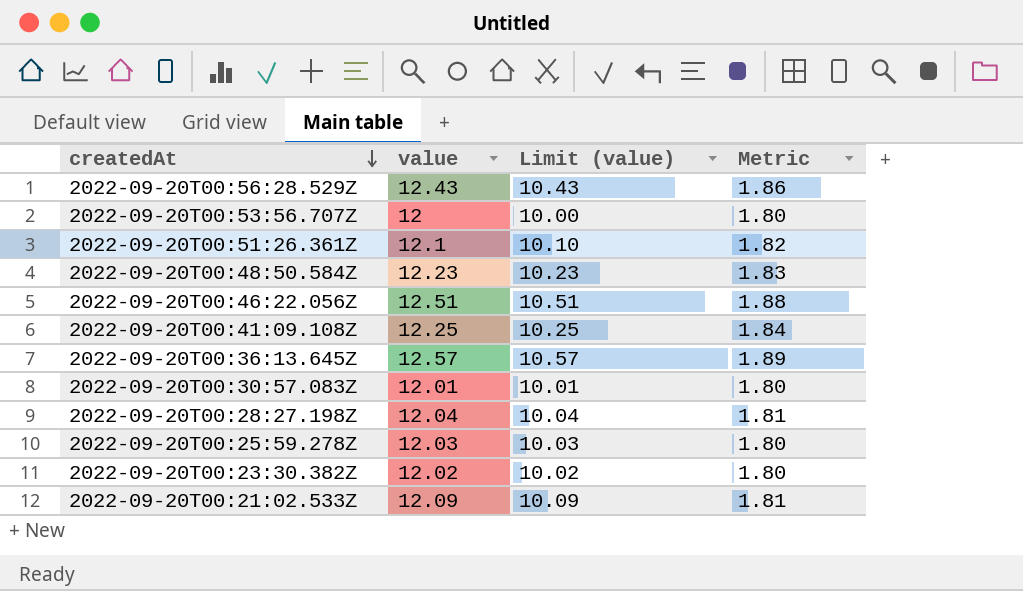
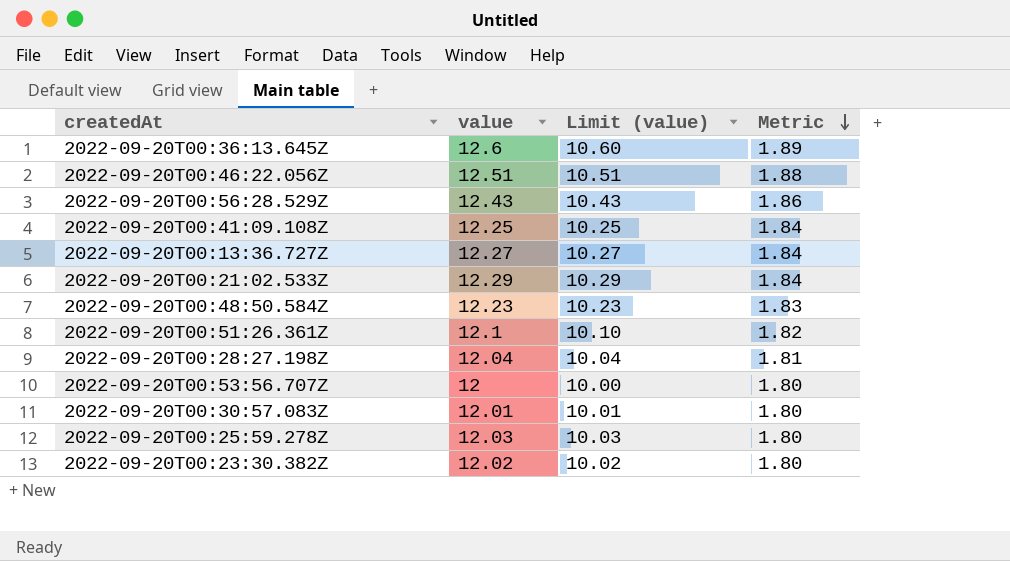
row order: createdAt descending -> Metric descending
2022-09-20T00:36:13.645Z | value: 12.57 -> 12.6
2022-09-20T00:36:13.645Z | Limit (value): 10.57 -> 10.60
row 2022-09-20T00:13:36.727Z: none -> 12.27 | 10.27 | 1.84
2022-09-20T00:21:02.533Z | value: 12.09 -> 12.29
2022-09-20T00:21:02.533Z | Limit (value): 10.09 -> 10.29
2022-09-20T00:21:02.533Z | Metric: 1.81 -> 1.84

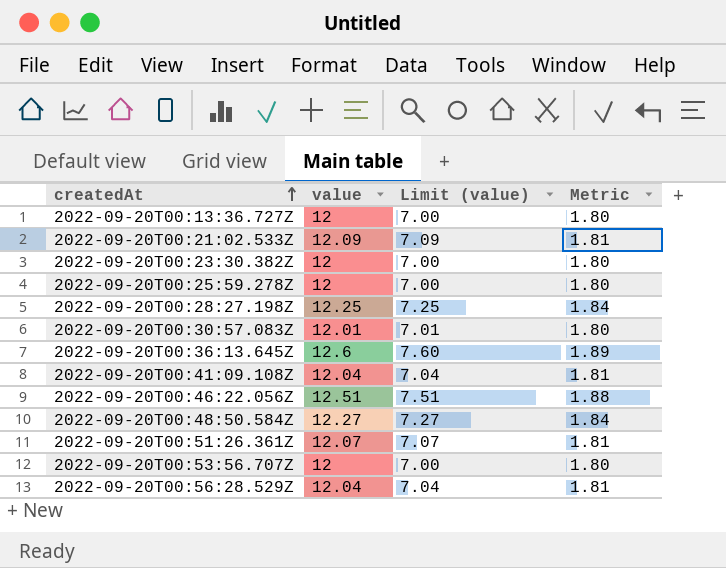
row order: Metric descending -> createdAt ascending
column Limit (value) | formula: [value] - 2 -> [value] - 5
2022-09-20T00:13:36.727Z | value: 12.27 -> 12
2022-09-20T00:13:36.727Z | Metric: 1.84 -> 1.80
2022-09-20T00:21:02.533Z | value: 12.29 -> 12.09
2022-09-20T00:21:02.533Z | Metric: 1.84 -> 1.81
2022-09-20T00:23:30.382Z | value: 12.02 -> 12
2022-09-20T00:25:59.278Z | value: 12.03 -> 12
2022-09-20T00:28:27.198Z | value: 12.04 -> 12.25
2022-09-20T00:28:27.198Z | Metric: 1.81 -> 1.84
2022-09-20T00:41:09.108Z | value: 12.25 -> 12.04
2022-09-20T00:41:09.108Z | Metric: 1.84 -> 1.81
2022-09-20T00:48:50.584Z | value: 12.23 -> 12.27
2022-09-20T00:48:50.584Z | Metric: 1.83 -> 1.84
2022-09-20T00:51:26.361Z | value: 12.1 -> 12.07
2022-09-20T00:51:26.361Z | Metric: 1.82 -> 1.81
2022-09-20T00:56:28.529Z | value: 12.43 -> 12.04
2022-09-20T00:56:28.529Z | Metric: 1.86 -> 1.81

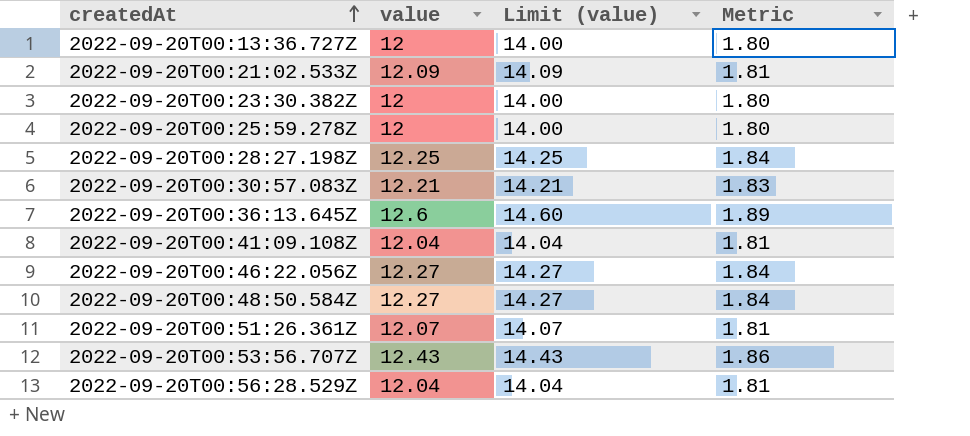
column Limit (value) | formula: [value] - 5 -> [value] + 2
2022-09-20T00:30:57.083Z | value: 12.01 -> 12.21
2022-09-20T00:30:57.083Z | Metric: 1.80 -> 1.83
2022-09-20T00:46:22.056Z | value: 12.51 -> 12.27
2022-09-20T00:46:22.056Z | Metric: 1.88 -> 1.84
2022-09-20T00:53:56.707Z | value: 12 -> 12.43
2022-09-20T00:53:56.707Z | Metric: 1.80 -> 1.86

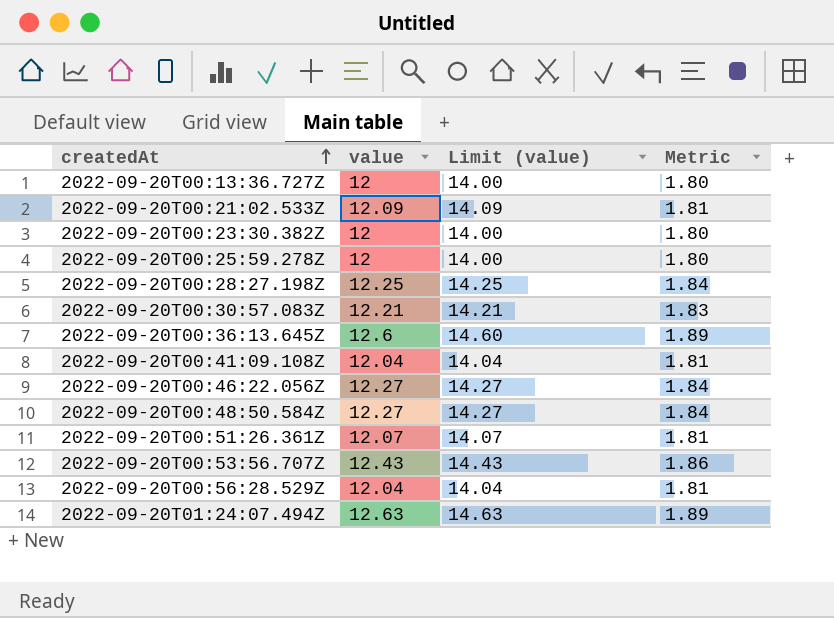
row 2022-09-20T01:24:07.494Z: none -> 12.63 | 14.63 | 1.89

